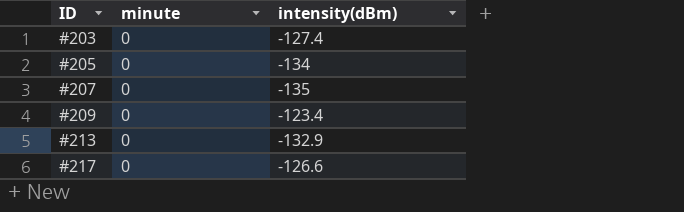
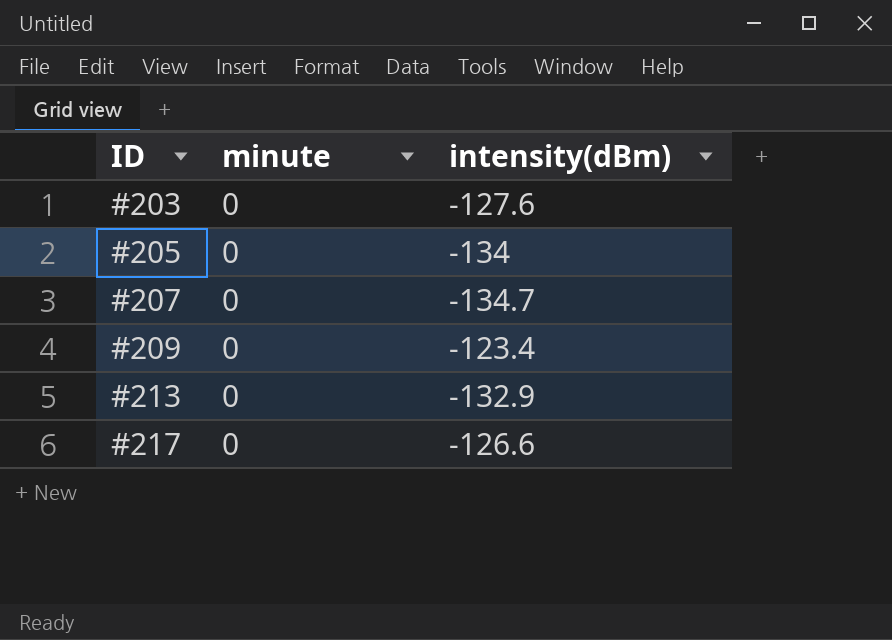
#203 | intensity(dBm): -127.4 -> -127.6
#207 | intensity(dBm): -135 -> -134.7

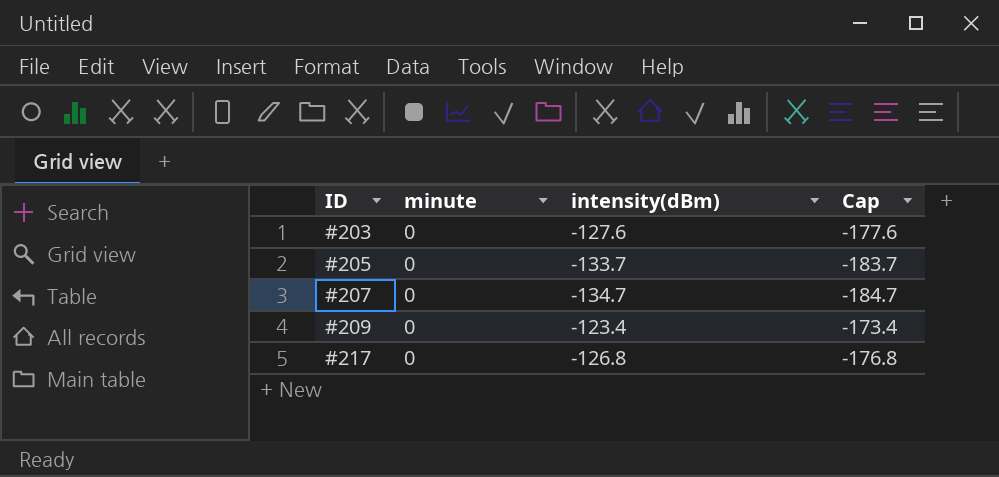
column Cap | formula: none -> [intensity(dBm)] - 50
row #213: 0 | -132.9 -> none
#205 | intensity(dBm): -134 -> -133.7
#217 | intensity(dBm): -126.6 -> -126.8

